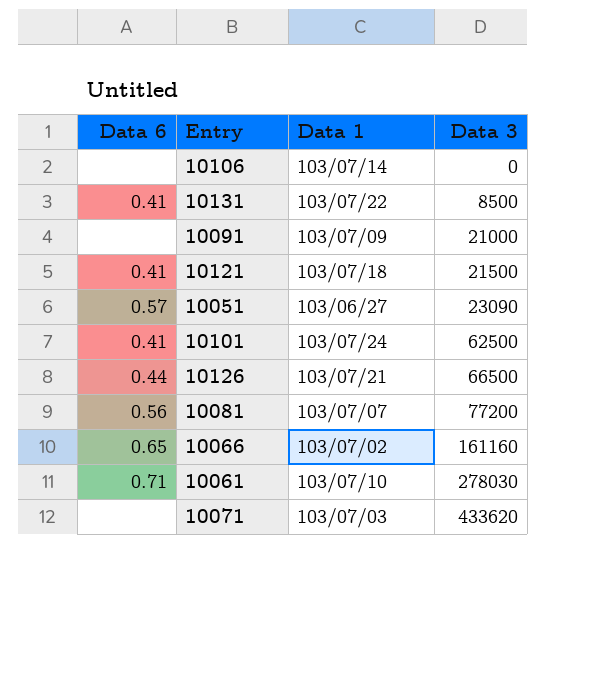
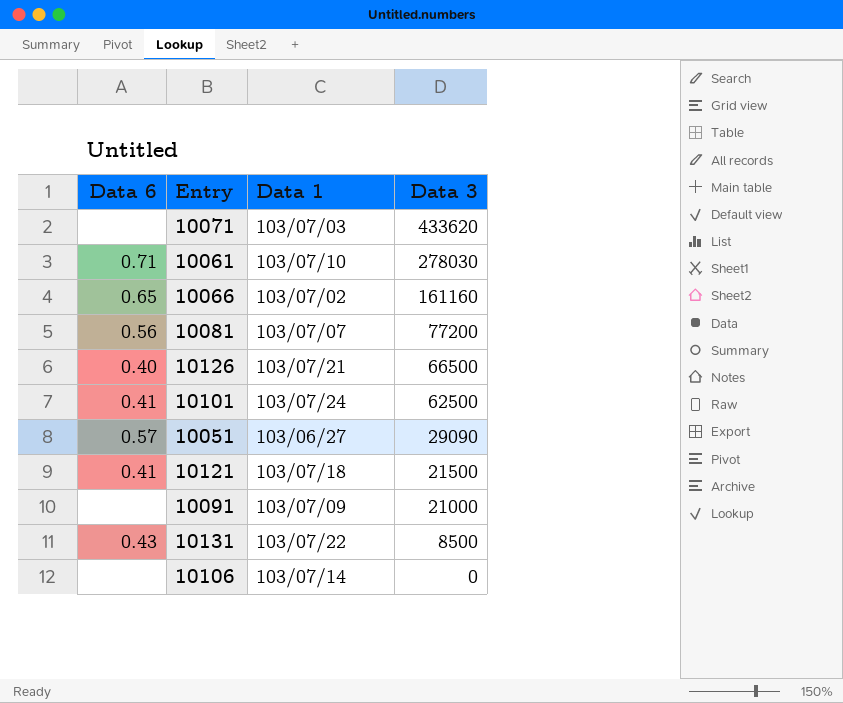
row order: Data 3 ascending -> Data 3 descending
10126 | Data 6: 0.44 -> 0.40
10051 | Data 3: 23090 -> 29090
10131 | Data 6: 0.41 -> 0.43

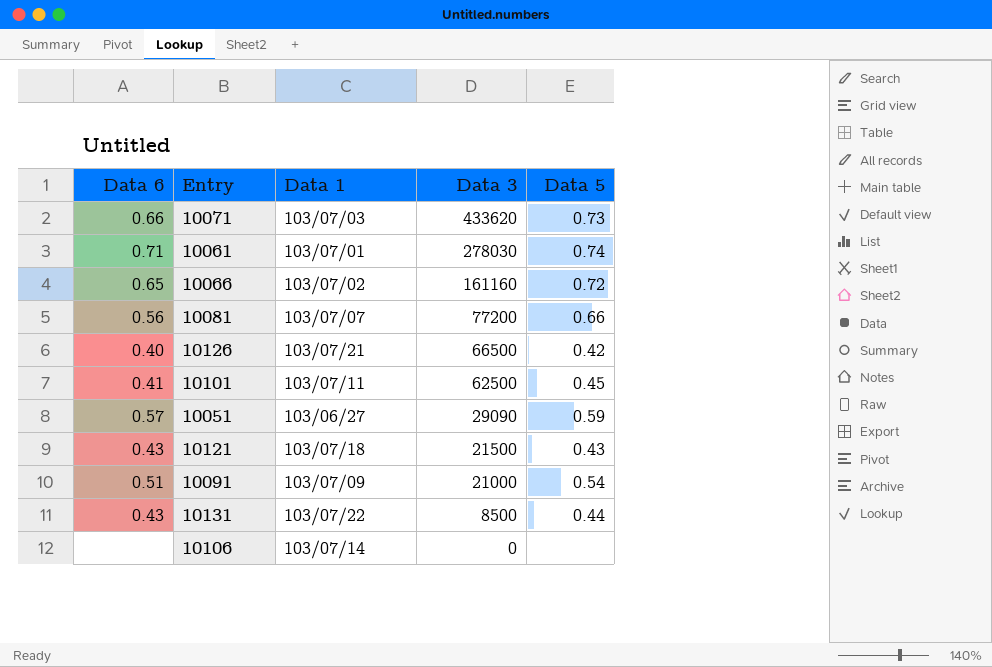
column Data 5 | position: none -> 5
10071 | Data 6: none -> 0.66
10061 | Data 1: 103/07/10 -> 103/07/01
10101 | Data 1: 103/07/24 -> 103/07/11
10121 | Data 6: 0.41 -> 0.43
10091 | Data 6: none -> 0.51

